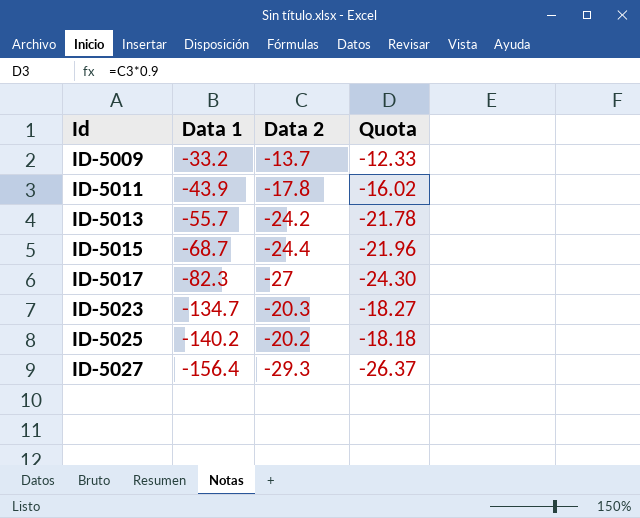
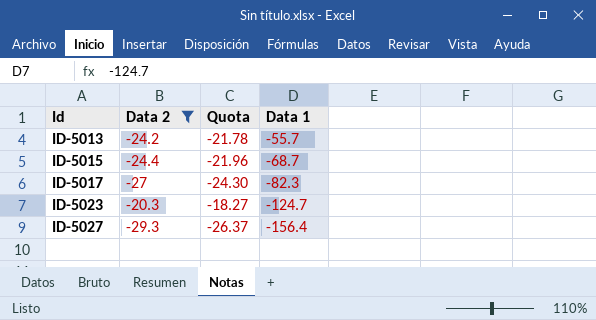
filter: none -> Data 2 <= -20.3
column Data 1 | position: 2 -> 4
ID-5023 | Data 1: -134.7 -> -124.7

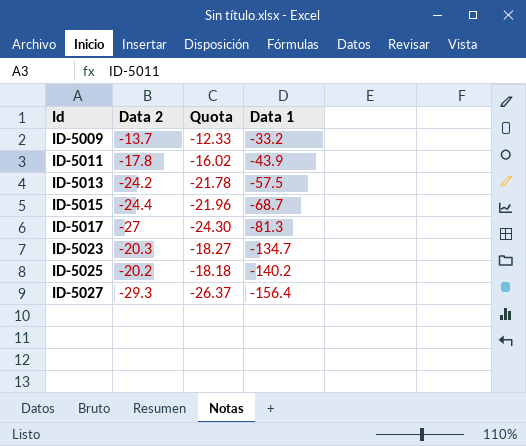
filter: Data 2 <= -20.3 -> none
ID-5013 | Data 1: -55.7 -> -57.5
ID-5017 | Data 1: -82.3 -> -81.3
ID-5023 | Data 1: -124.7 -> -134.7

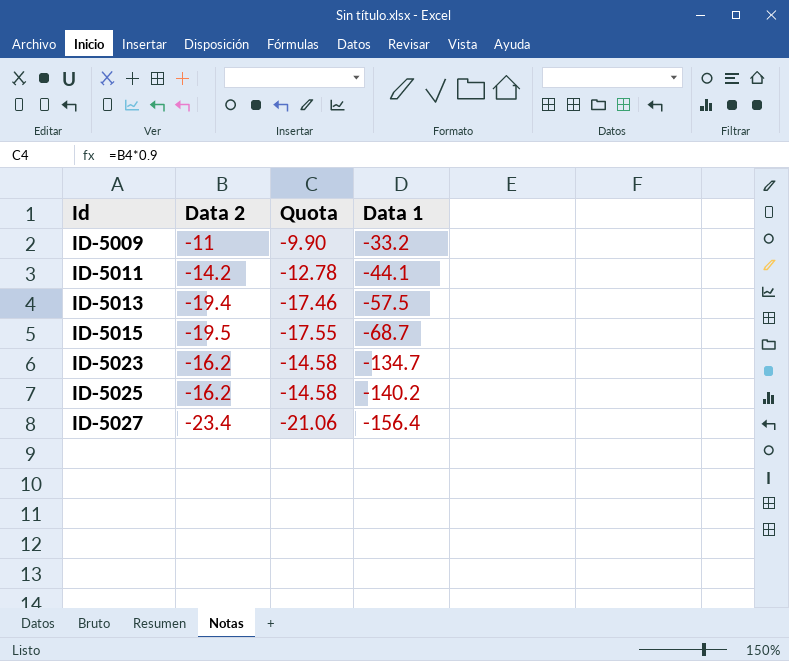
row ID-5017: -27 | -24.30 | -81.3 -> none
ID-5009 | Data 2: -13.7 -> -11
ID-5009 | Quota: -12.33 -> -9.90
ID-5011 | Data 2: -17.8 -> -14.2
ID-5011 | Quota: -16.02 -> -12.78
ID-5011 | Data 1: -43.9 -> -44.1
ID-5013 | Data 2: -24.2 -> -19.4
ID-5013 | Quota: -21.78 -> -17.46
ID-5015 | Data 2: -24.4 -> -19.5
ID-5015 | Quota: -21.96 -> -17.55
ID-5023 | Data 2: -20.3 -> -16.2
ID-5023 | Quota: -18.27 -> -14.58
ID-5025 | Data 2: -20.2 -> -16.2
ID-5025 | Quota: -18.18 -> -14.58
ID-5027 | Data 2: -29.3 -> -23.4
ID-5027 | Quota: -26.37 -> -21.06

